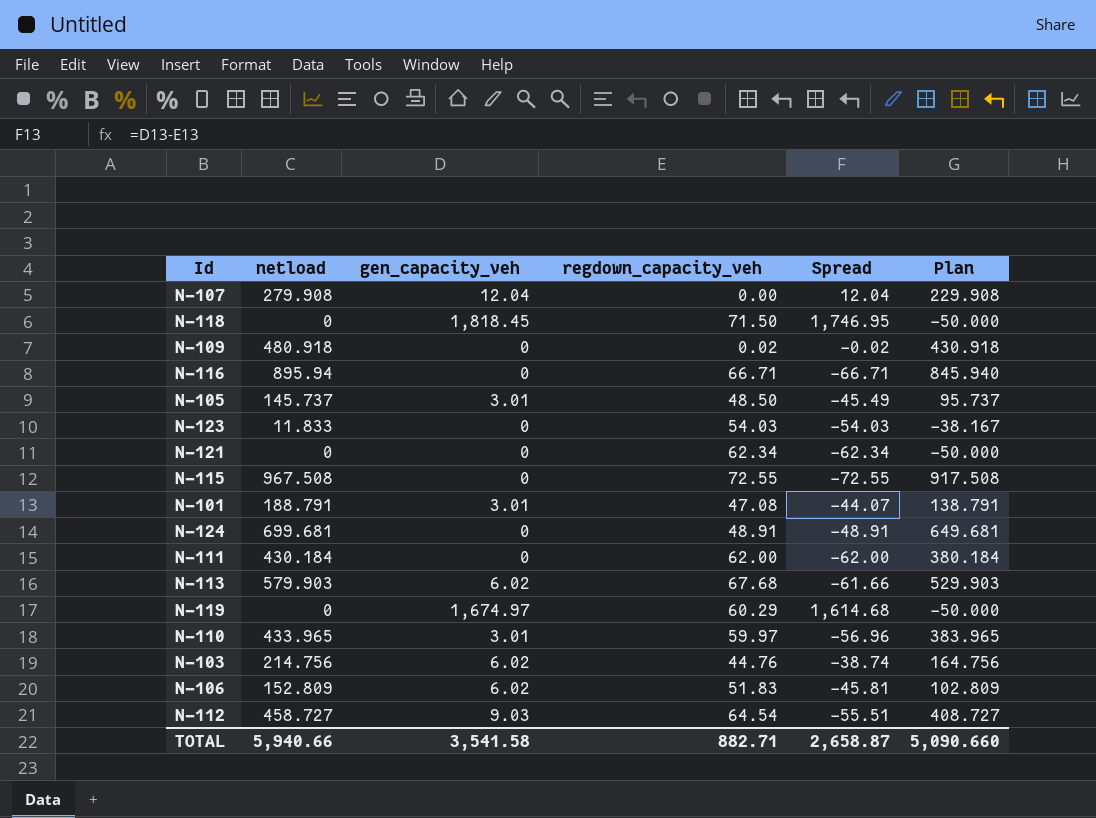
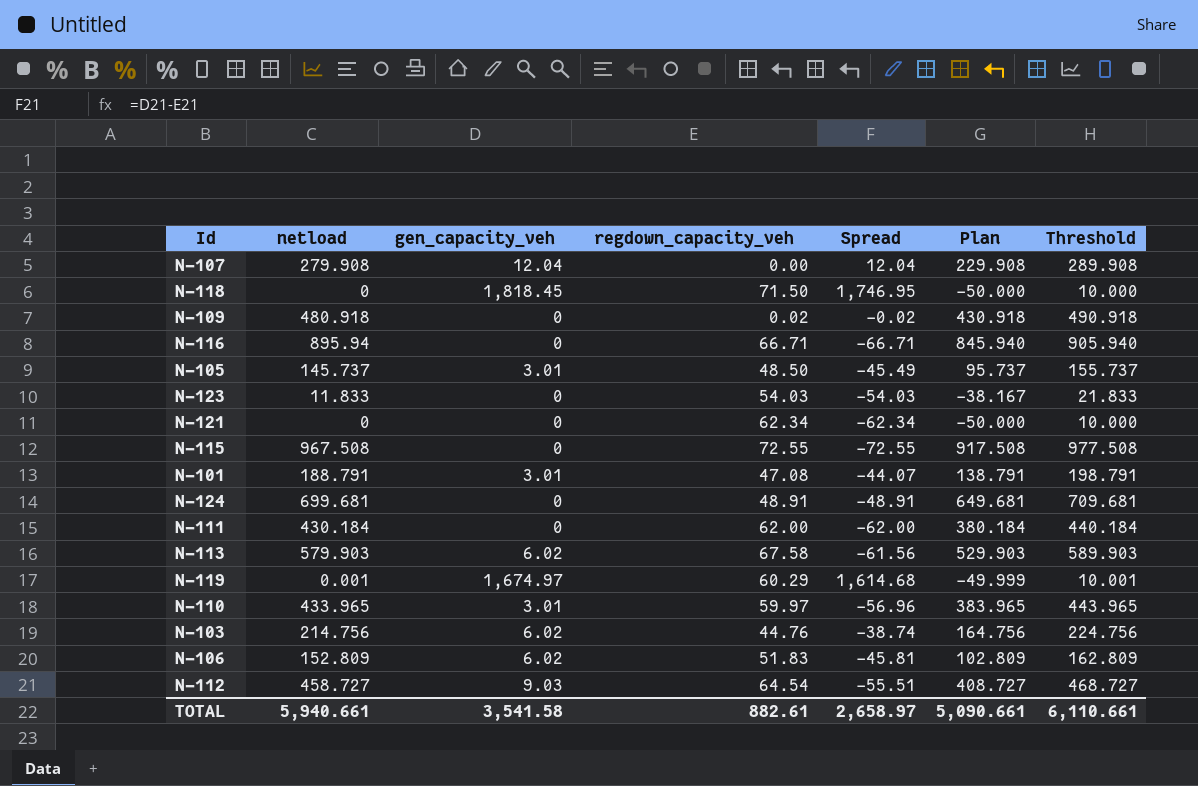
column Threshold | formula: none -> [netload] + 10
N-113 | regdown_capacity_veh: 67.68 -> 67.58
N-113 | Spread: -61.66 -> -61.56
N-119 | netload: 0 -> 0.001
N-119 | Plan: -50.000 -> -49.999
TOTAL | netload: 5,940.66 -> 5,940.661
TOTAL | regdown_capacity_veh: 882.71 -> 882.61
TOTAL | Spread: 2,658.87 -> 2,658.97
TOTAL | Plan: 5,090.660 -> 5,090.661

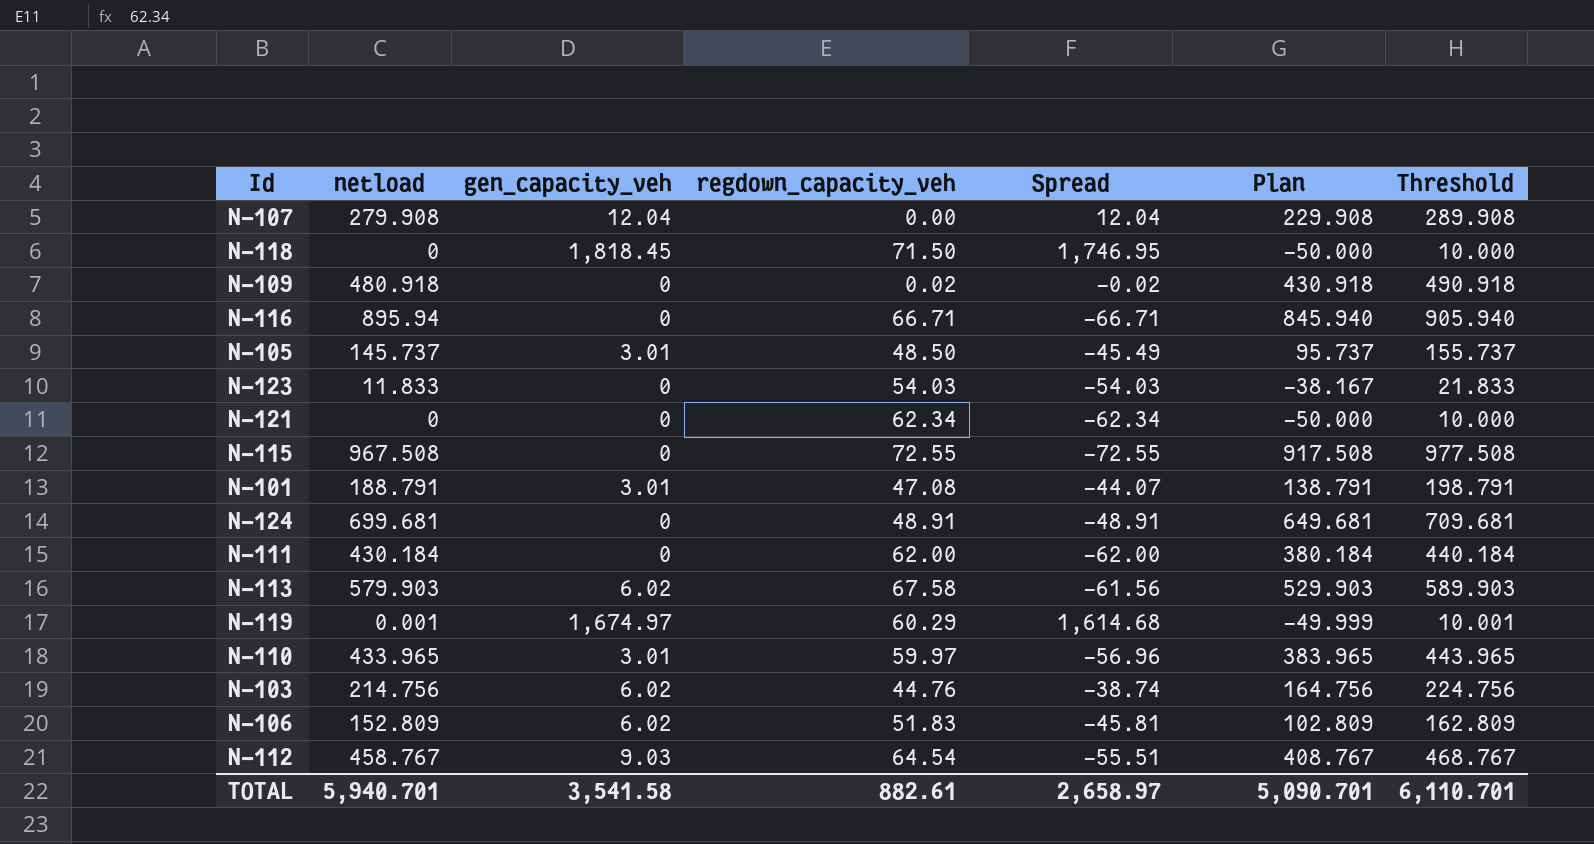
N-112 | netload: 458.727 -> 458.767
N-112 | Plan: 408.727 -> 408.767
N-112 | Threshold: 468.727 -> 468.767
TOTAL | netload: 5,940.661 -> 5,940.701
TOTAL | Plan: 5,090.661 -> 5,090.701
TOTAL | Threshold: 6,110.661 -> 6,110.701

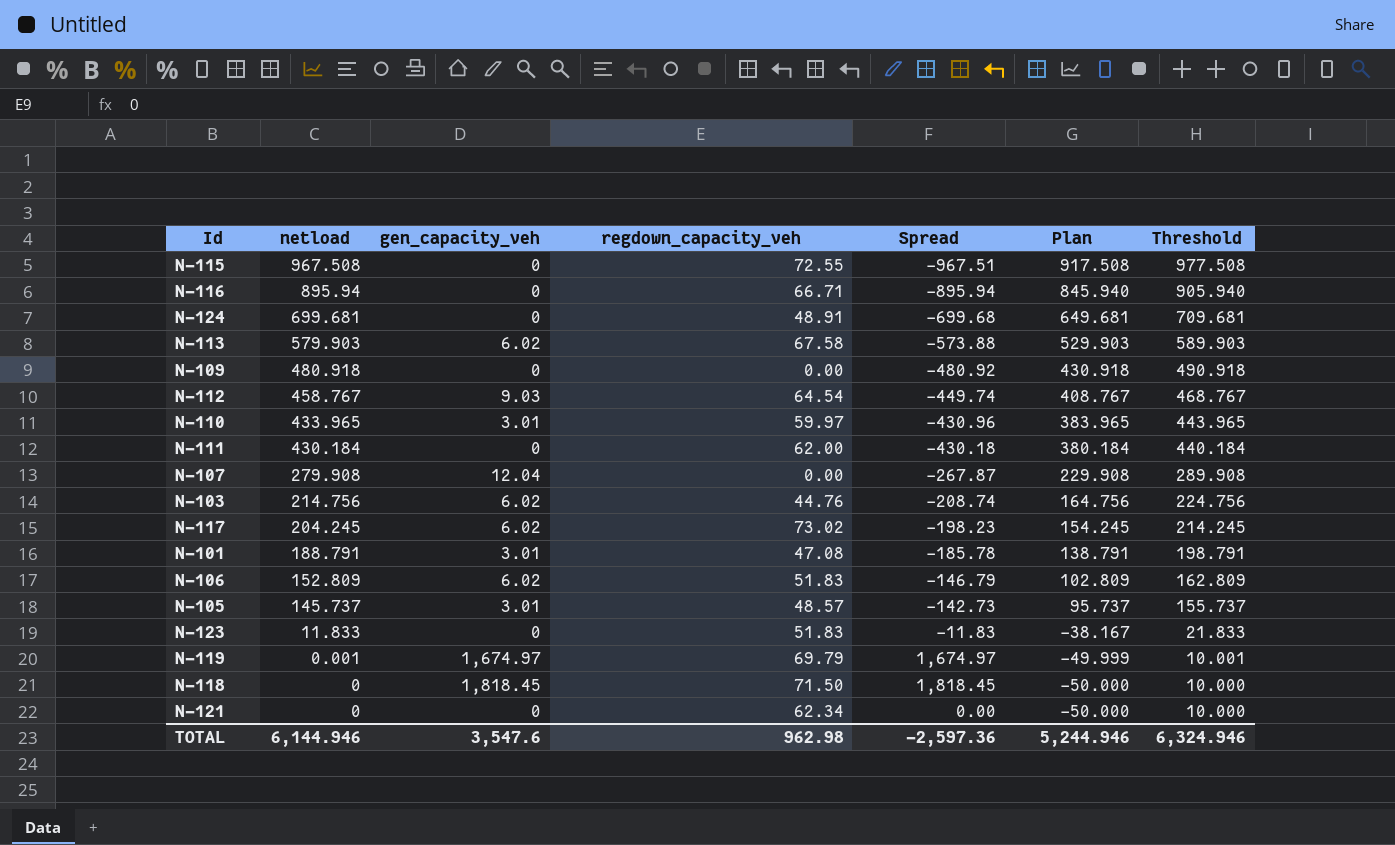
row order: none -> netload descending
column Spread | formula: [gen_capacity_veh] - [regdown_capacity_veh] -> [gen_capacity_veh] - [netload]
N-109 | regdown_capacity_veh: 0.02 -> 0.00
row N-117: none -> 204.245 | 6.02 | 73.02 | -198.23 | 154.245 | 214.245
N-105 | regdown_capacity_veh: 48.50 -> 48.57
N-123 | regdown_capacity_veh: 54.03 -> 51.83
N-119 | regdown_capacity_veh: 60.29 -> 69.79
TOTAL | netload: 5,940.701 -> 6,144.946
TOTAL | gen_capacity_veh: 3,541.58 -> 3,547.6
TOTAL | regdown_capacity_veh: 882.61 -> 962.98
TOTAL | Spread: 2,658.97 -> -2,597.36
TOTAL | Plan: 5,090.701 -> 5,244.946
TOTAL | Threshold: 6,110.701 -> 6,324.946

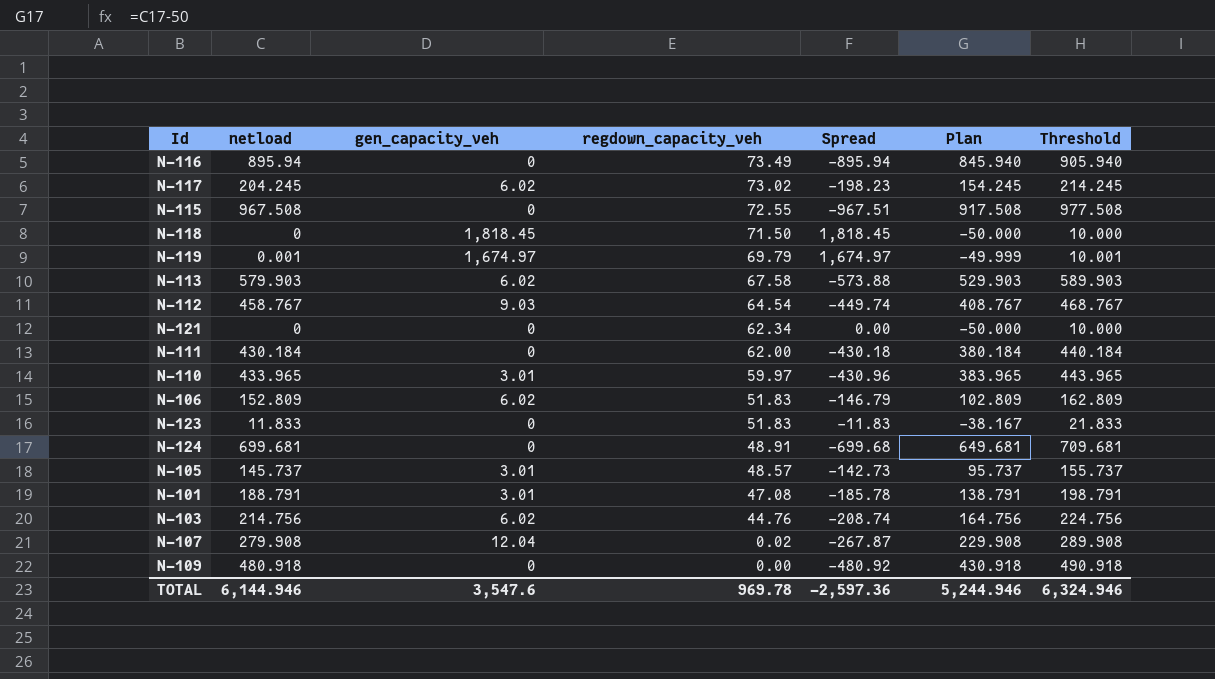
row order: netload descending -> regdown_capacity_veh descending
N-116 | regdown_capacity_veh: 66.71 -> 73.49
N-107 | regdown_capacity_veh: 0.00 -> 0.02
TOTAL | regdown_capacity_veh: 962.98 -> 969.78

